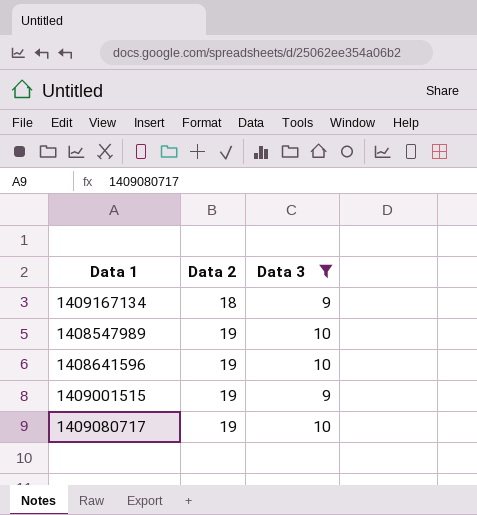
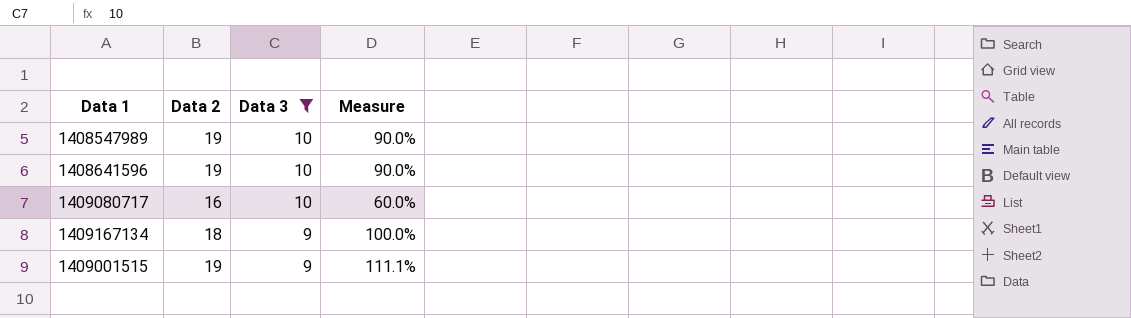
row order: Data 2 ascending -> Data 3 descending
column Measure | formula: none -> ([Data 2] - [Data 3]) / [Data 3]
1409080717 | Data 2: 19 -> 16

